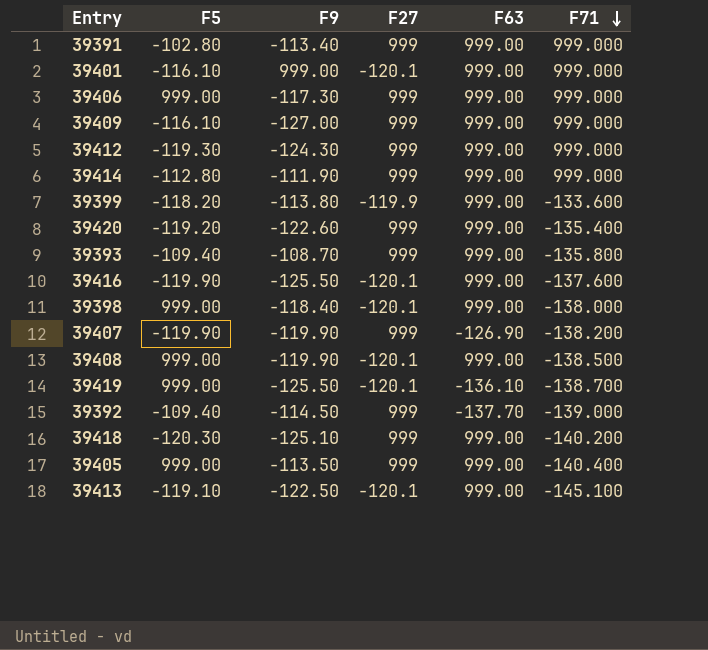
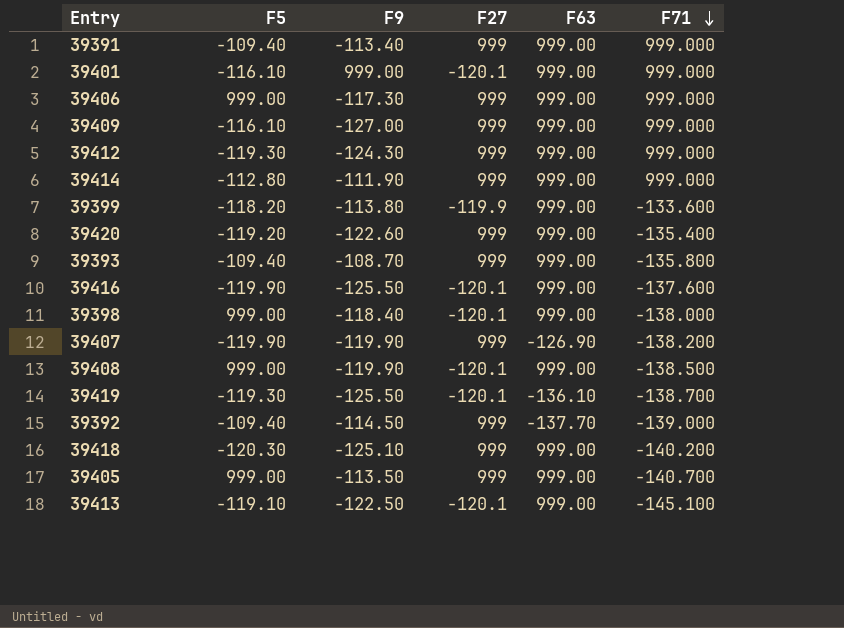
39391 | F5: -102.80 -> -109.40
39419 | F5: 999.00 -> -119.30
39405 | F71: -140.400 -> -140.700

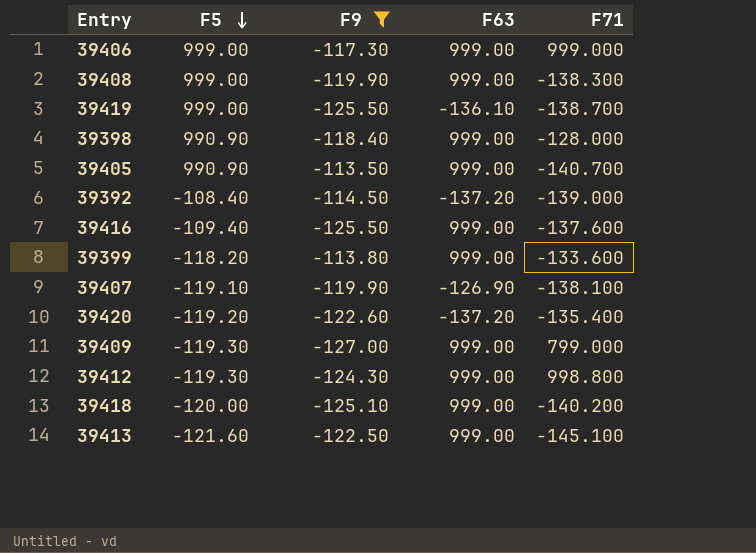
filter: none -> F9 <= -113.50
row order: F71 descending -> F5 descending
column F27 | position: 4 -> none
39408 | F71: -138.500 -> -138.300
39419 | F5: -119.30 -> 999.00
39398 | F5: 999.00 -> 990.90
39398 | F71: -138.000 -> -128.000
39405 | F5: 999.00 -> 990.90
39392 | F5: -109.40 -> -108.40
39392 | F63: -137.70 -> -137.20
39416 | F5: -119.90 -> -109.40
39407 | F5: -119.90 -> -119.10
39407 | F71: -138.200 -> -138.100
39420 | F63: 999.00 -> -137.20
39409 | F5: -116.10 -> -119.30
39409 | F71: 999.000 -> 799.000
39412 | F71: 999.000 -> 998.800
39418 | F5: -120.30 -> -120.00
39413 | F5: -119.10 -> -121.60

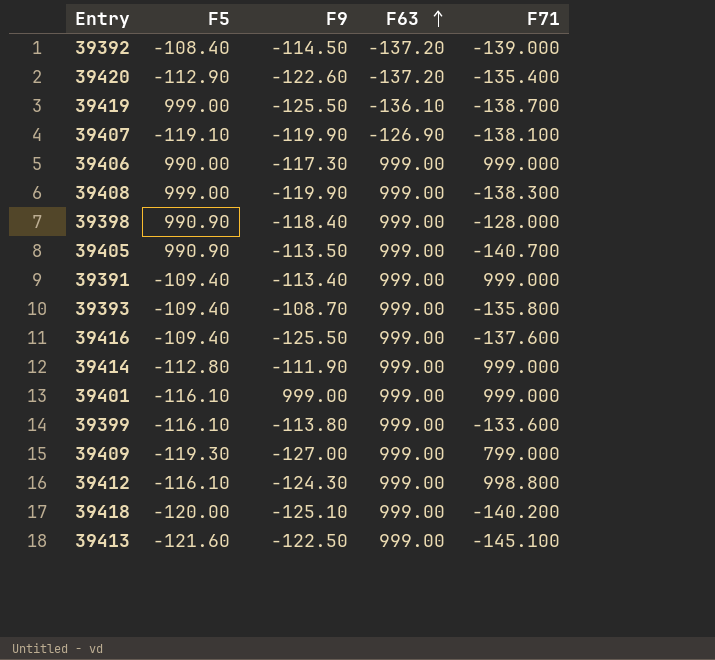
filter: F9 <= -113.50 -> none
row order: F5 descending -> F63 ascending
39420 | F5: -119.20 -> -112.90
39406 | F5: 999.00 -> 990.00
39399 | F5: -118.20 -> -116.10
39412 | F5: -119.30 -> -116.10

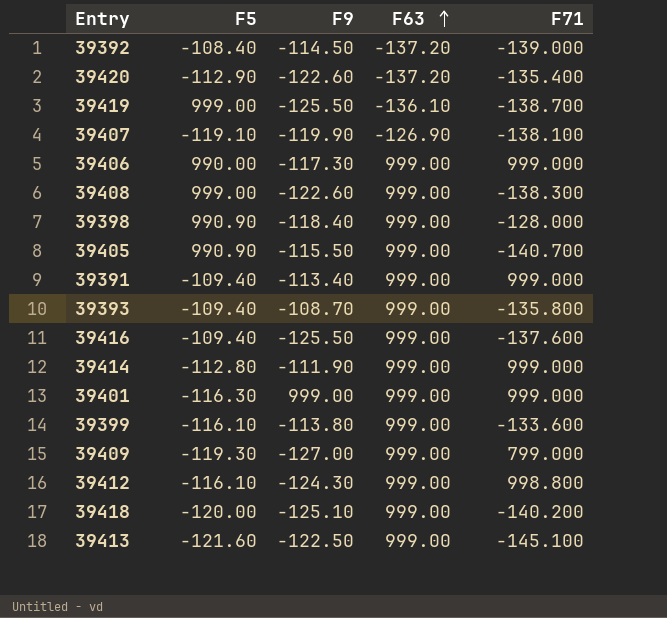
39408 | F9: -119.90 -> -122.60
39405 | F9: -113.50 -> -115.50
39401 | F5: -116.10 -> -116.30

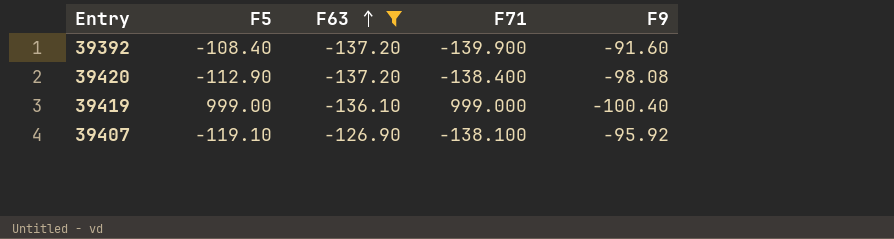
filter: none -> F63 != 999.00
column F9 | position: 3 -> 5
39392 | F71: -139.000 -> -139.900
39392 | F9: -114.50 -> -91.60
39420 | F71: -135.400 -> -138.400
39420 | F9: -122.60 -> -98.08
39419 | F71: -138.700 -> 999.000
39419 | F9: -125.50 -> -100.40
39407 | F9: -119.90 -> -95.92

